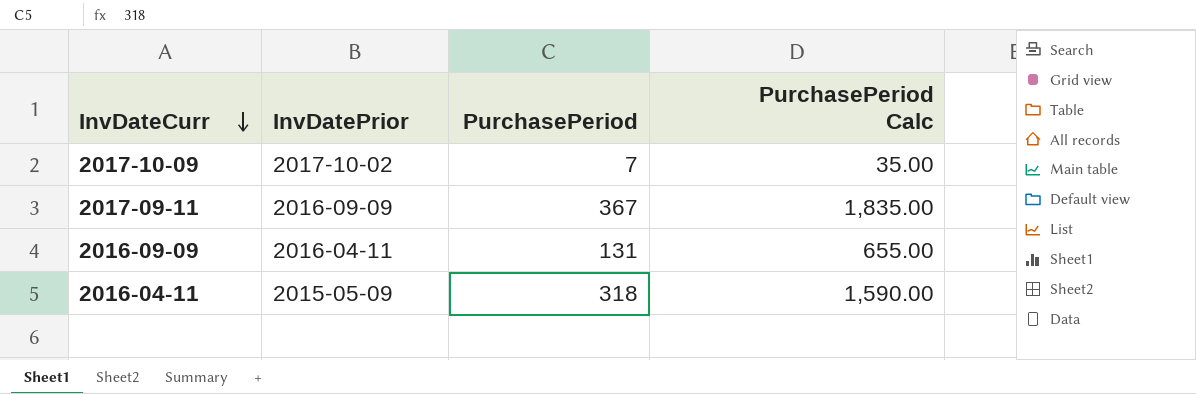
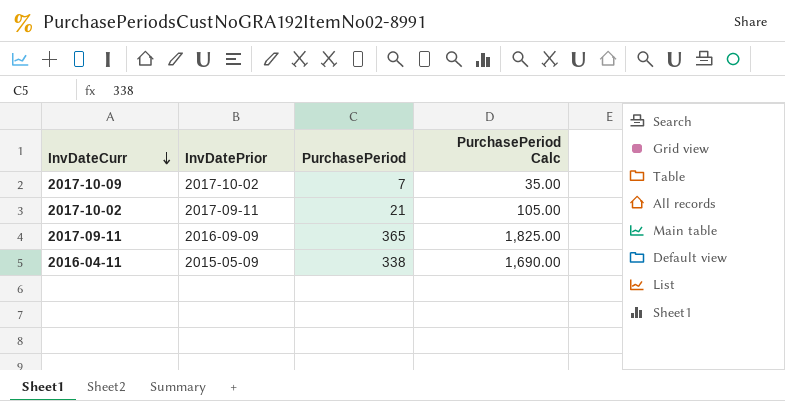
row 2016-09-09: 2016-04-11 | 131 | 655.00 -> none
row 2017-10-02: none -> 2017-09-11 | 21 | 105.00
2017-09-11 | PurchasePeriod: 367 -> 365
2017-09-11 | PurchasePeriod Calc: 1,835.00 -> 1,825.00
2016-04-11 | PurchasePeriod: 318 -> 338
2016-04-11 | PurchasePeriod Calc: 1,590.00 -> 1,690.00

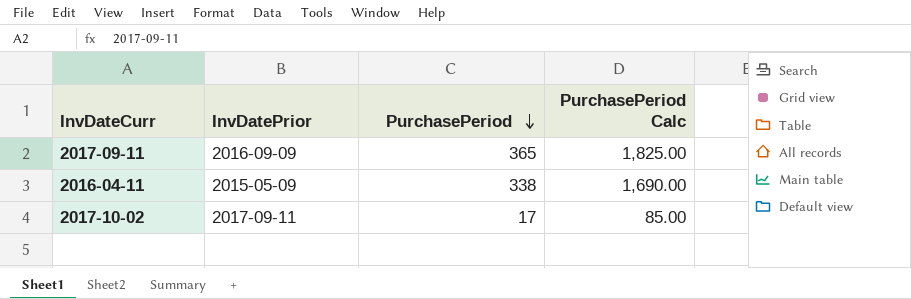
row order: InvDateCurr descending -> PurchasePeriod descending
row 2017-10-09: 2017-10-02 | 7 | 35.00 -> none
2017-10-02 | PurchasePeriod: 21 -> 17
2017-10-02 | PurchasePeriod Calc: 105.00 -> 85.00

